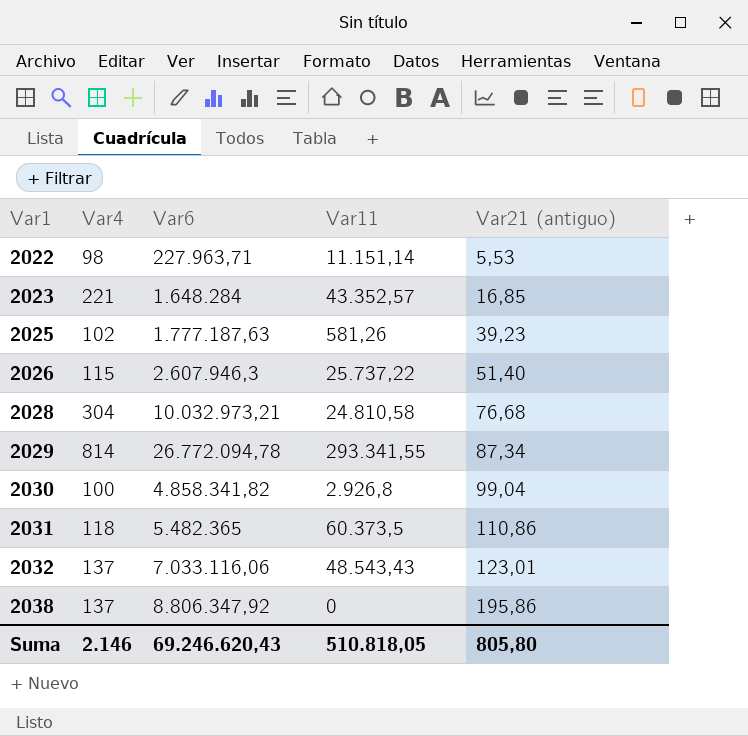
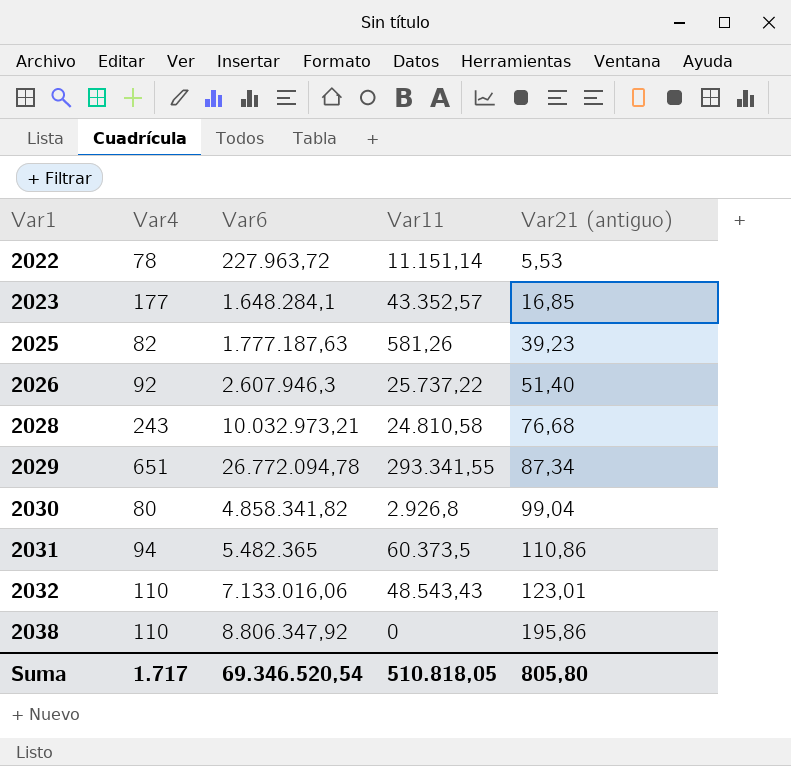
2022 | Var4: 98 -> 78
2022 | Var6: 227.963,71 -> 227.963,72
2023 | Var4: 221 -> 177
2023 | Var6: 1.648.284 -> 1.648.284,1
2025 | Var4: 102 -> 82
2026 | Var4: 115 -> 92
2028 | Var4: 304 -> 243
2029 | Var4: 814 -> 651
2030 | Var4: 100 -> 80
2031 | Var4: 118 -> 94
2032 | Var4: 137 -> 110
2032 | Var6: 7.033.116,06 -> 7.133.016,06
2038 | Var4: 137 -> 110
Suma | Var4: 2.146 -> 1.717
Suma | Var6: 69.246.620,43 -> 69.346.520,54

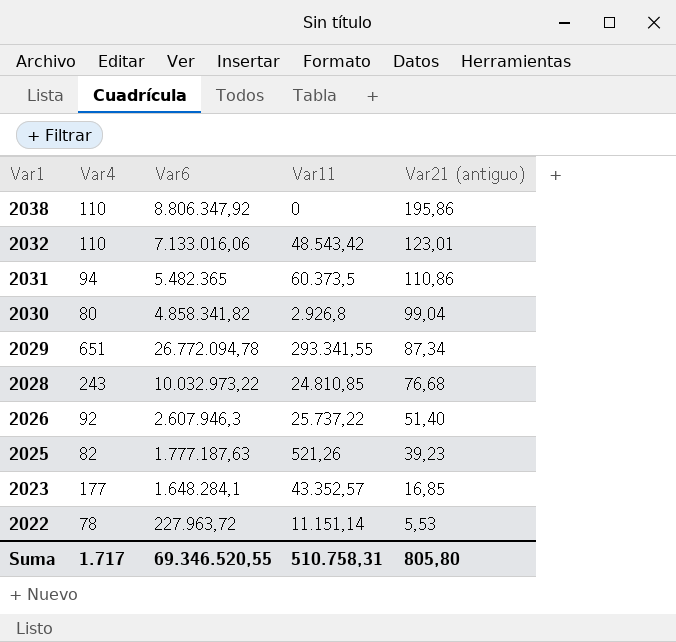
row order: Var1 ascending -> Var1 descending
2032 | Var11: 48.543,43 -> 48.543,42
2028 | Var6: 10.032.973,21 -> 10.032.973,22
2028 | Var11: 24.810,58 -> 24.810,85
2025 | Var11: 581,26 -> 521,26
Suma | Var6: 69.346.520,54 -> 69.346.520,55
Suma | Var11: 510.818,05 -> 510.758,31

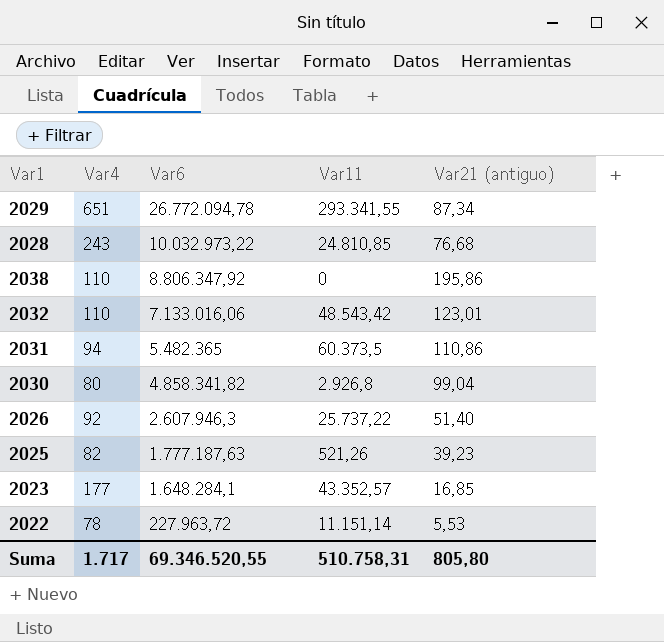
row order: Var1 descending -> Var6 descending

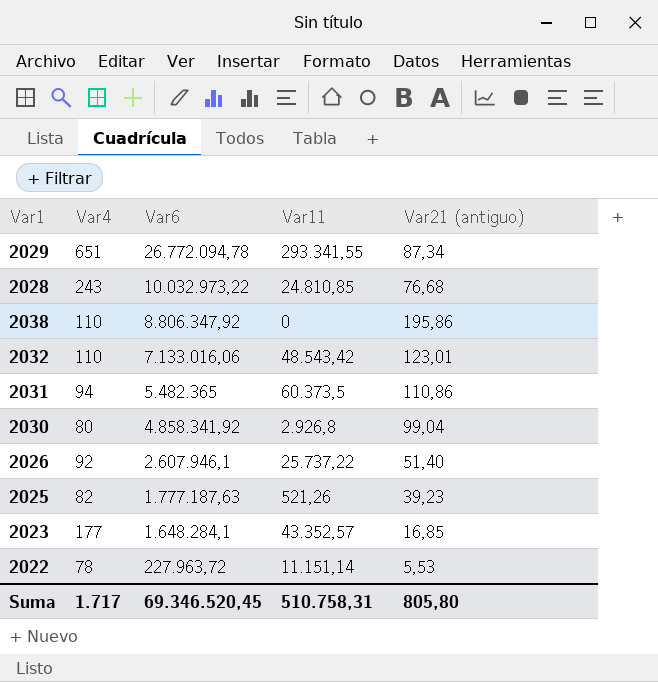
2030 | Var6: 4.858.341,82 -> 4.858.341,92
2026 | Var6: 2.607.946,3 -> 2.607.946,1
Suma | Var6: 69.346.520,55 -> 69.346.520,45

